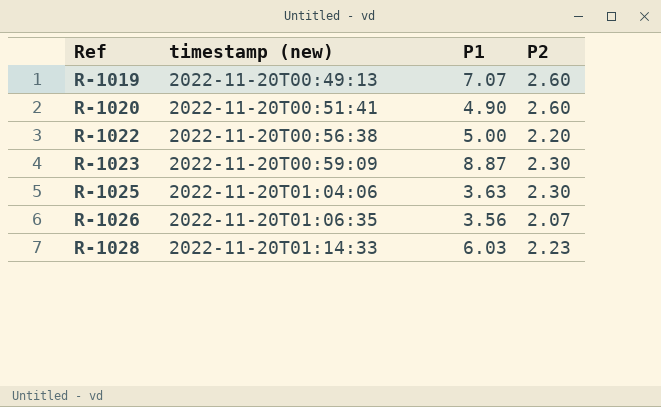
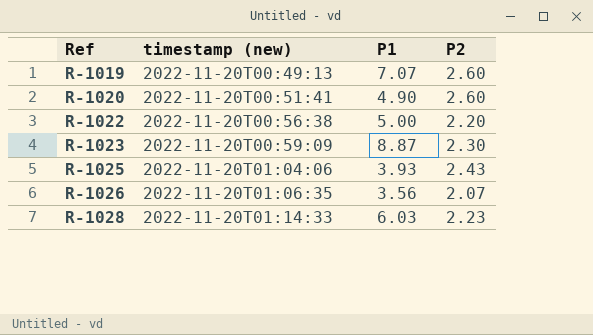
R-1025 | P1: 3.63 -> 3.93
R-1025 | P2: 2.30 -> 2.43

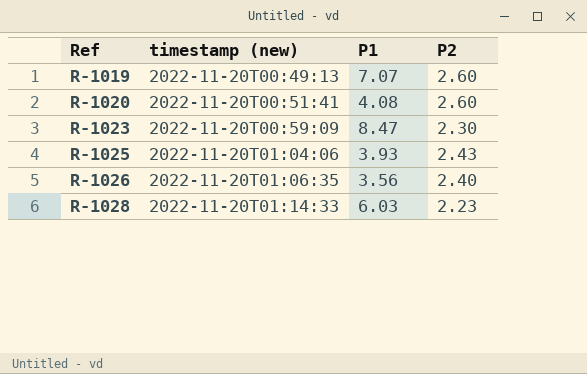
row R-1022: 2022-11-20T00:56:38 | 5.00 | 2.20 -> none
R-1020 | P1: 4.90 -> 4.08
R-1023 | P1: 8.87 -> 8.47
R-1026 | P2: 2.07 -> 2.40

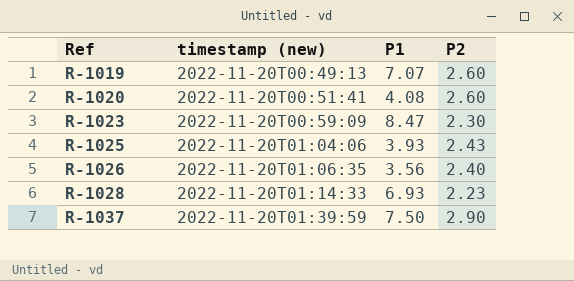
R-1028 | P1: 6.03 -> 6.93
row R-1037: none -> 2022-11-20T01:39:59 | 7.50 | 2.90

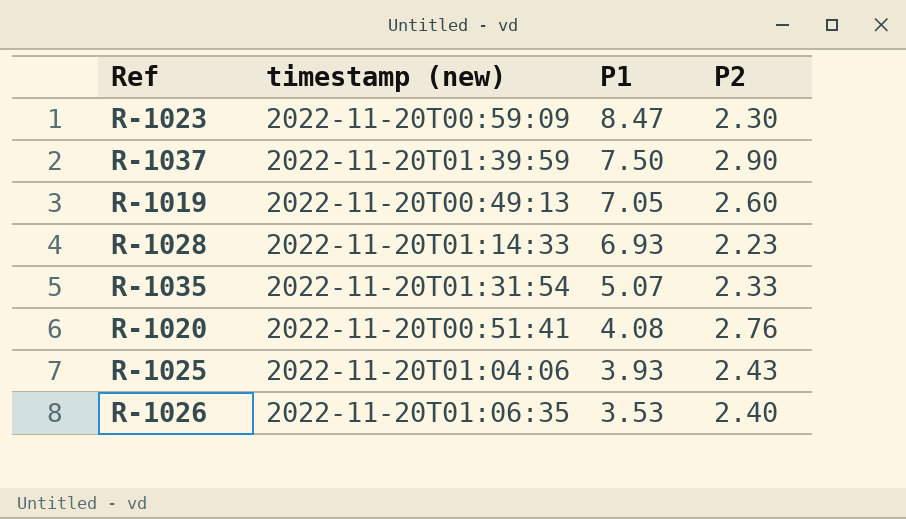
row order: Ref ascending -> P1 descending
R-1019 | P1: 7.07 -> 7.05
row R-1035: none -> 2022-11-20T01:31:54 | 5.07 | 2.33
R-1020 | P2: 2.60 -> 2.76
R-1026 | P1: 3.56 -> 3.53

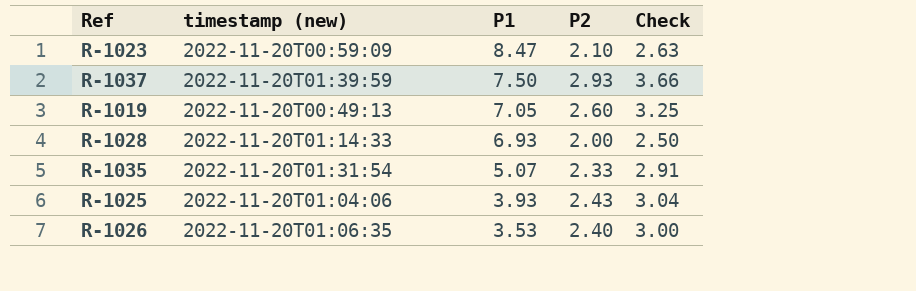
column Check | formula: none -> [P2] * 1.25
row R-1020: 2022-11-20T00:51:41 | 4.08 | 2.76 -> none
R-1023 | P2: 2.30 -> 2.10
R-1037 | P2: 2.90 -> 2.93
R-1028 | P2: 2.23 -> 2.00

